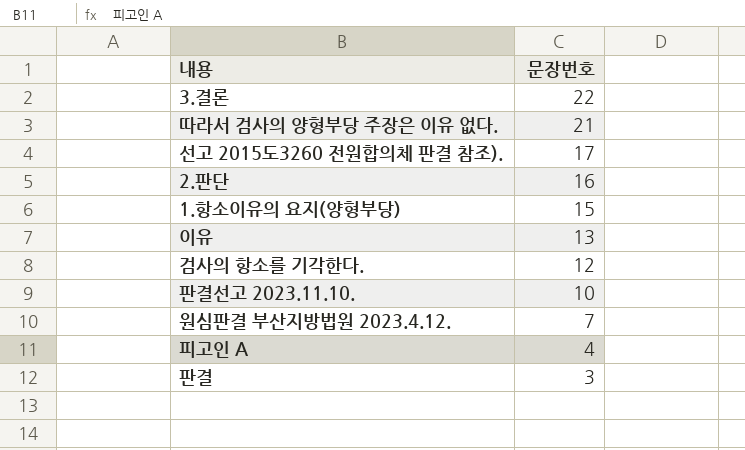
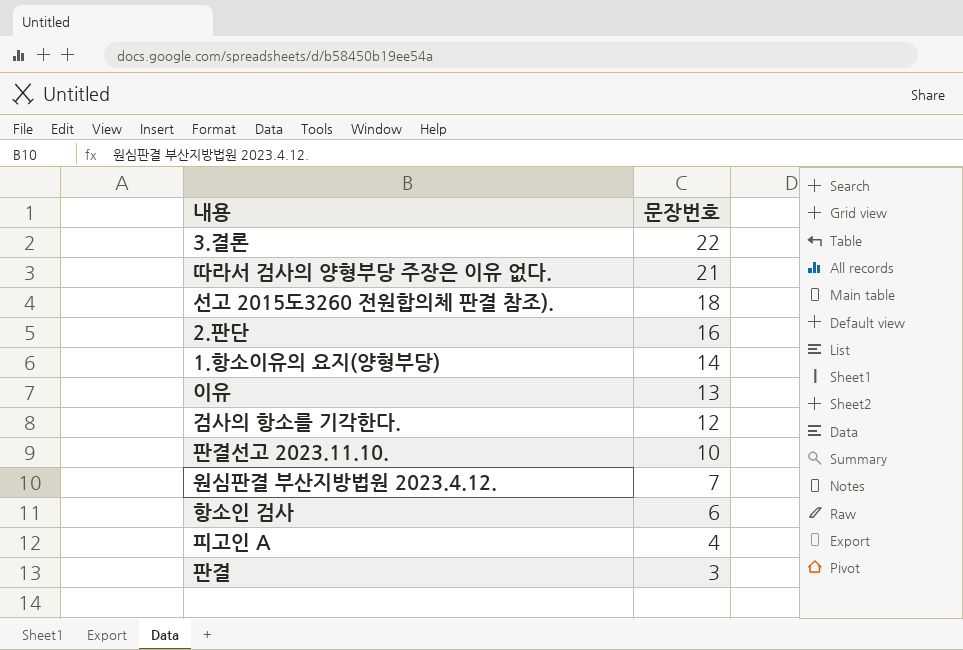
선고 2015도3260 전원합의체 판결 참조). | 문장번호: 17 -> 18
1.항소이유의 요지(양형부당) | 문장번호: 15 -> 14
row 항소인 검사: none -> 6

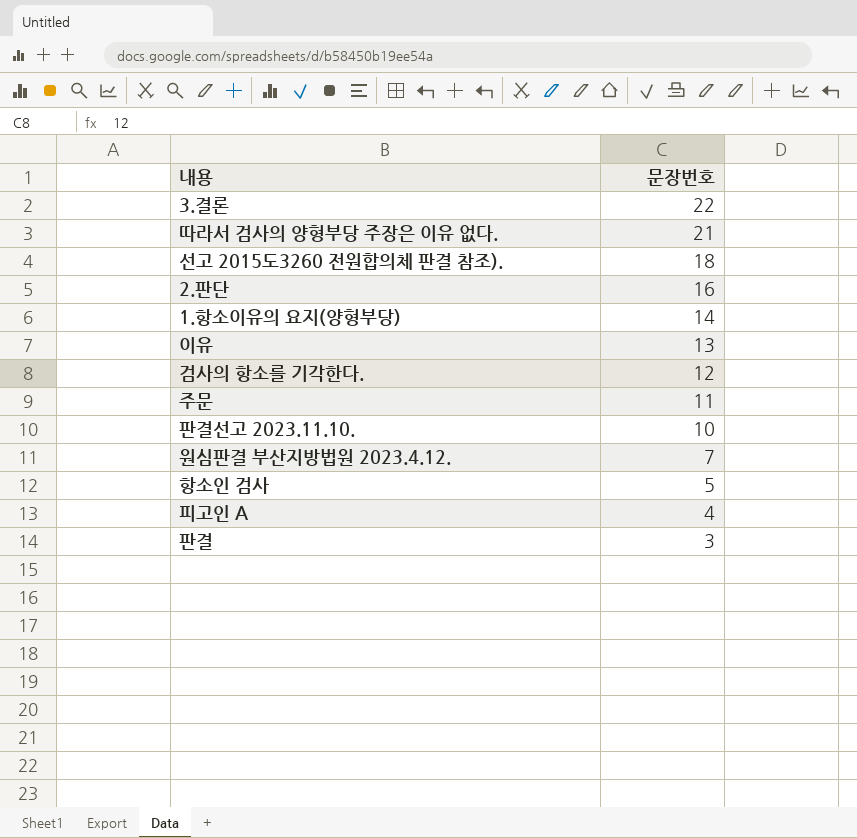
row 주문: none -> 11
항소인 검사 | 문장번호: 6 -> 5

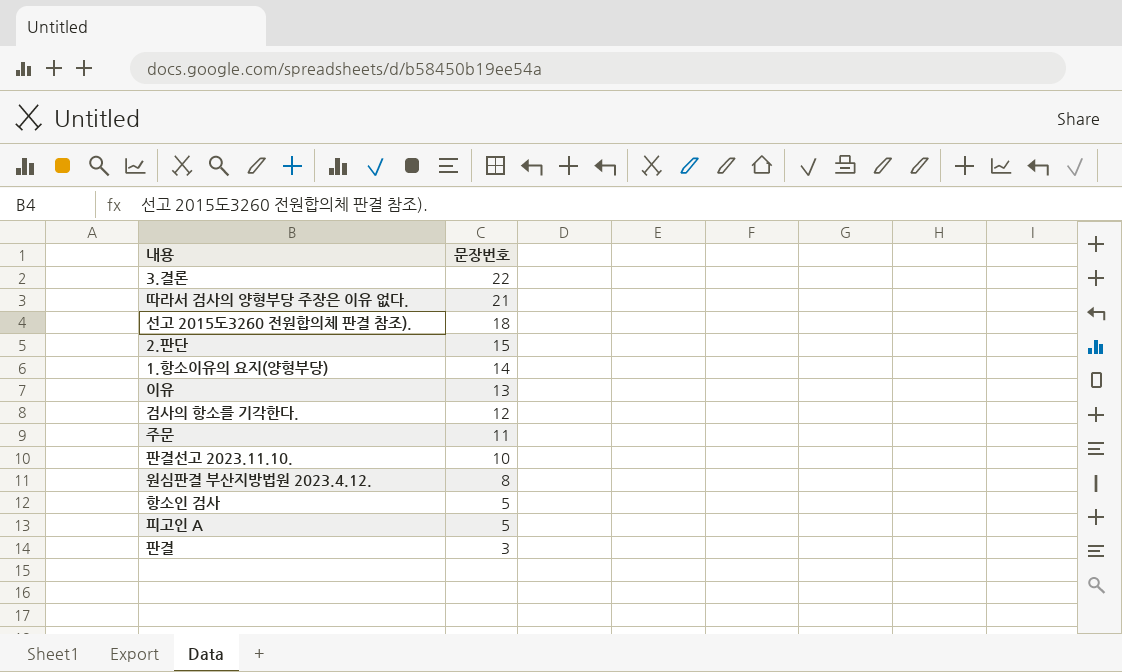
2.판단 | 문장번호: 16 -> 15
원심판결 부산지방법원 2023.4.12. | 문장번호: 7 -> 8
피고인 A | 문장번호: 4 -> 5

